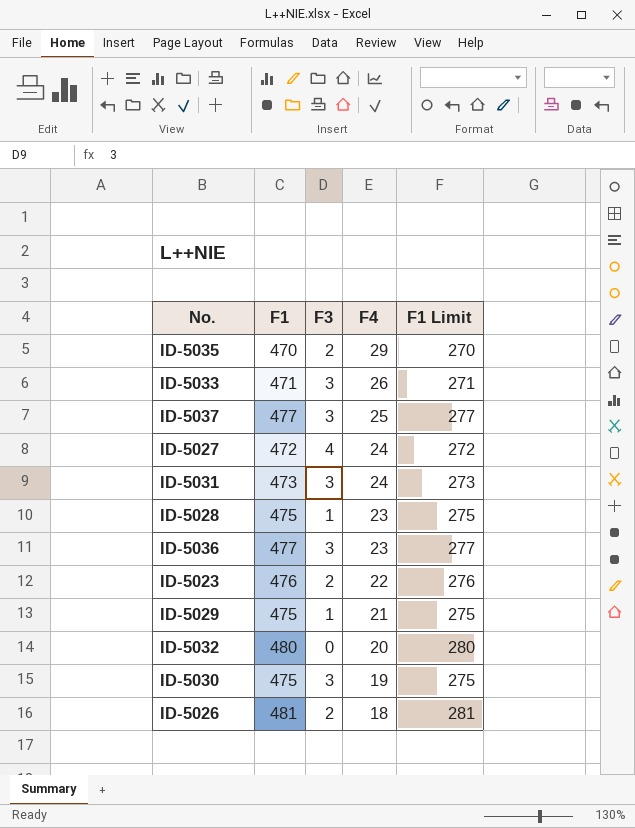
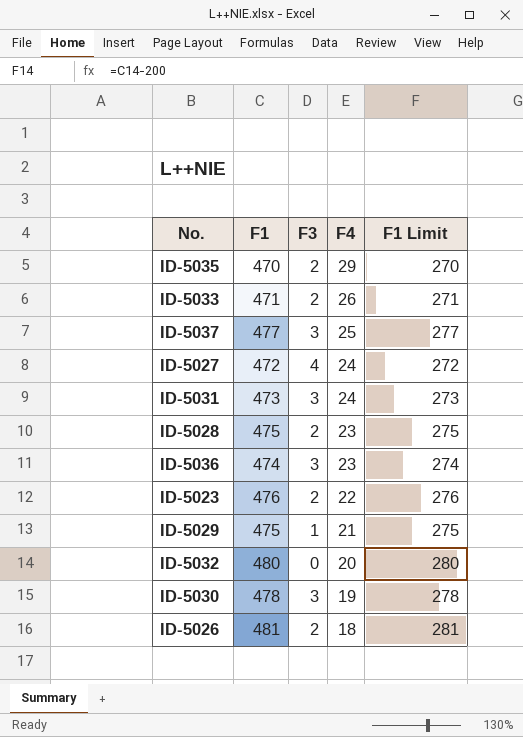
ID-5033 | F3: 3 -> 2
ID-5028 | F3: 1 -> 2
ID-5036 | F1: 477 -> 474
ID-5036 | F1 Limit: 277 -> 274
ID-5030 | F1: 475 -> 478
ID-5030 | F1 Limit: 275 -> 278

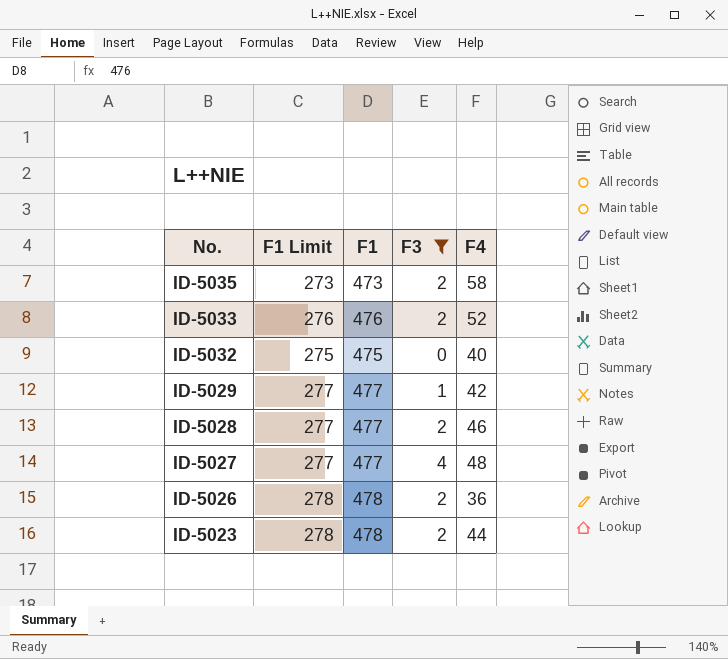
filter: none -> F3 != 3
row order: F4 descending -> No. descending
column F1 Limit | position: 5 -> 2
ID-5035 | F1 Limit: 270 -> 273
ID-5035 | F1: 470 -> 473
ID-5035 | F4: 29 -> 58
ID-5033 | F1 Limit: 271 -> 276
ID-5033 | F1: 471 -> 476
ID-5033 | F4: 26 -> 52
ID-5032 | F1 Limit: 280 -> 275
ID-5032 | F1: 480 -> 475
ID-5032 | F4: 20 -> 40
ID-5029 | F1 Limit: 275 -> 277
ID-5029 | F1: 475 -> 477
ID-5029 | F4: 21 -> 42
ID-5028 | F1 Limit: 275 -> 277
ID-5028 | F1: 475 -> 477
ID-5028 | F4: 23 -> 46
ID-5027 | F1 Limit: 272 -> 277
ID-5027 | F1: 472 -> 477
ID-5027 | F4: 24 -> 48
ID-5026 | F1 Limit: 281 -> 278
ID-5026 | F1: 481 -> 478
ID-5026 | F4: 18 -> 36
ID-5023 | F1 Limit: 276 -> 278
ID-5023 | F1: 476 -> 478
ID-5023 | F4: 22 -> 44

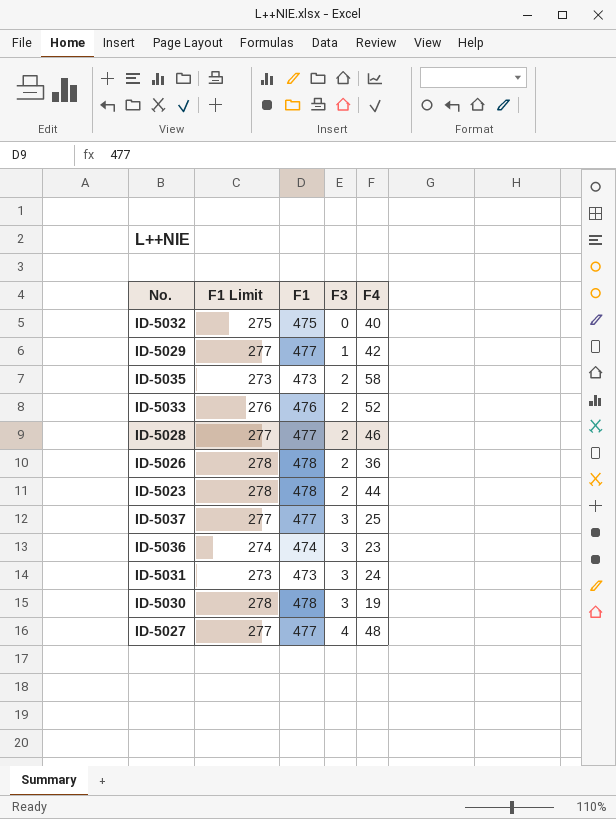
filter: F3 != 3 -> none
row order: No. descending -> F3 ascending

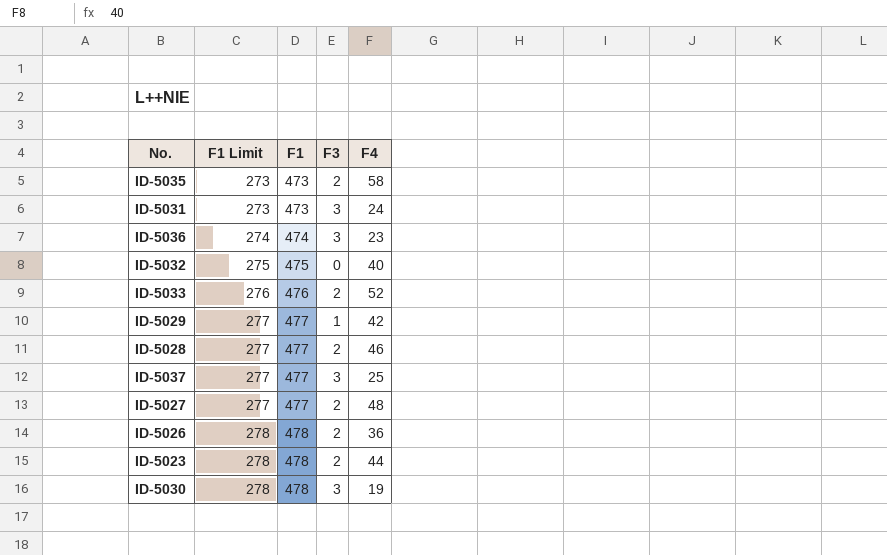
row order: F3 ascending -> F1 Limit ascending
ID-5027 | F3: 4 -> 2

